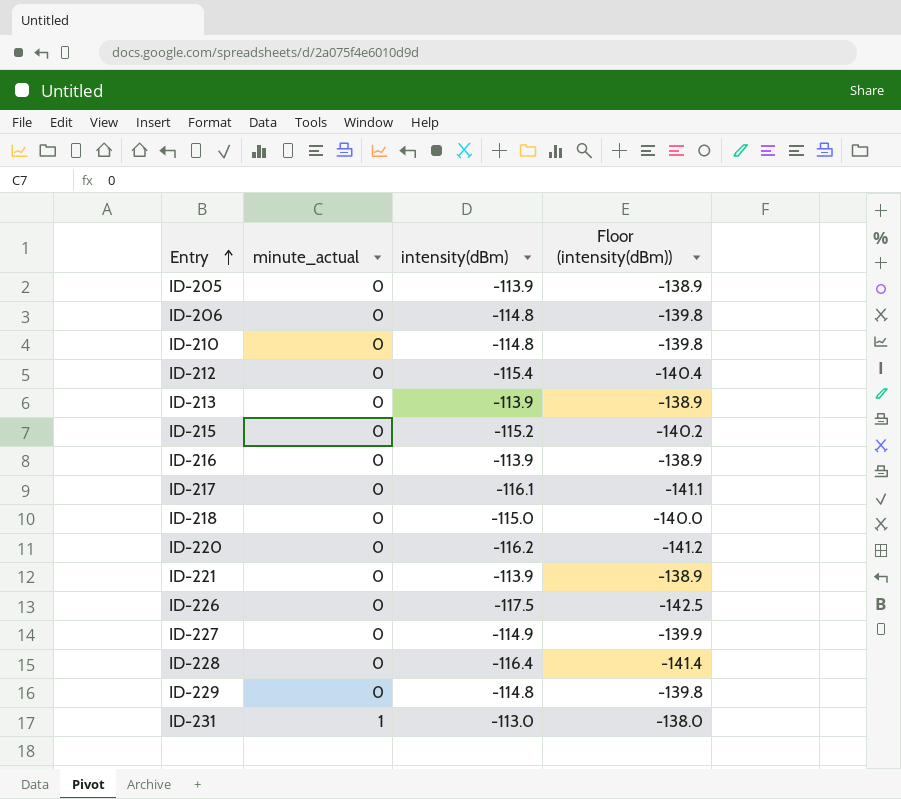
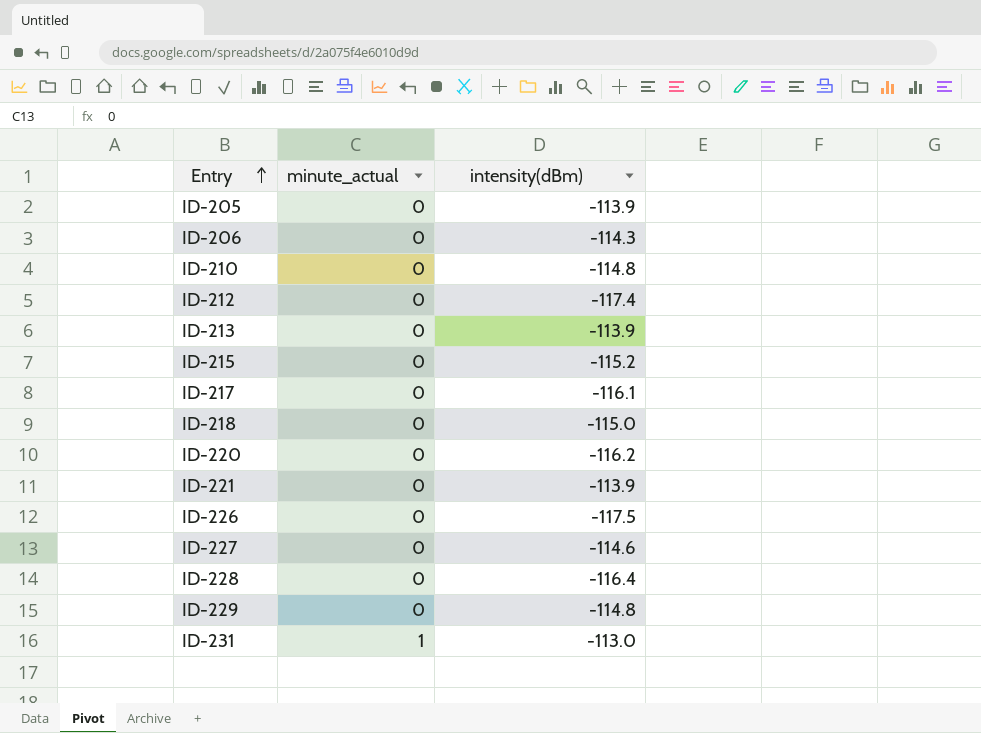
column Floor (intensity(dBm)) | formula: [intensity(dBm)] - 25 -> none
row ID-216: 0 | -113.9 | -138.9 -> none
ID-206 | intensity(dBm): -114.8 -> -114.3
ID-212 | intensity(dBm): -115.4 -> -117.4
ID-227 | intensity(dBm): -114.9 -> -114.6

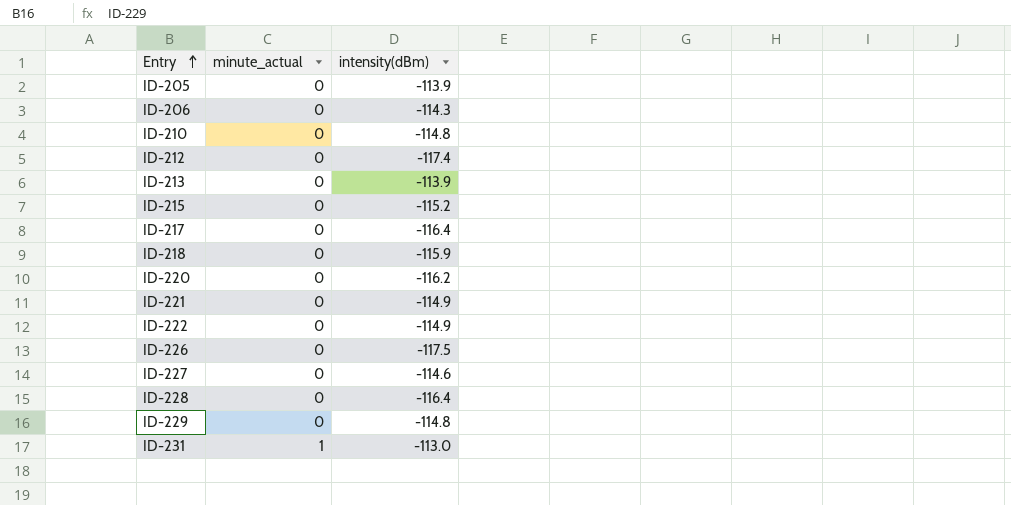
ID-217 | intensity(dBm): -116.1 -> -116.4
ID-218 | intensity(dBm): -115.0 -> -115.9
ID-221 | intensity(dBm): -113.9 -> -114.9
row ID-222: none -> 0 | -114.9

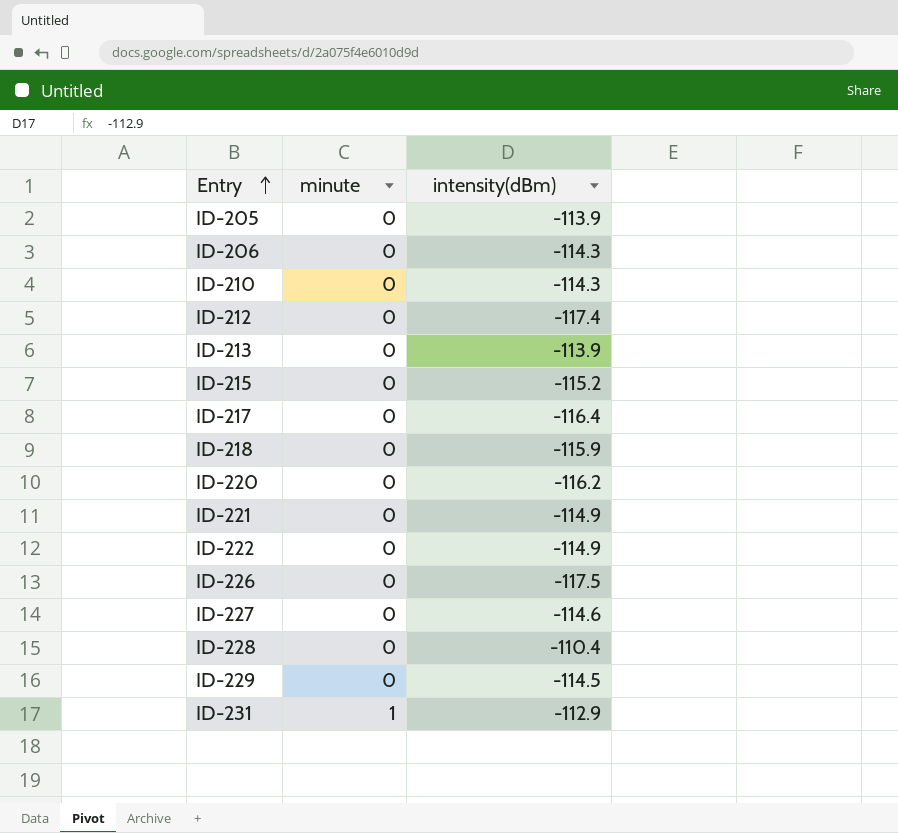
column name: minute_actual -> minute
ID-210 | intensity(dBm): -114.8 -> -114.3
ID-228 | intensity(dBm): -116.4 -> -110.4
ID-229 | intensity(dBm): -114.8 -> -114.5
ID-231 | intensity(dBm): -113.0 -> -112.9

